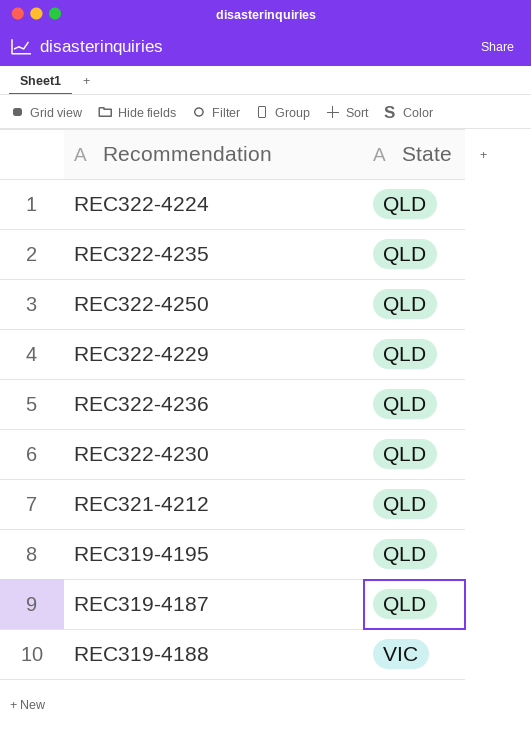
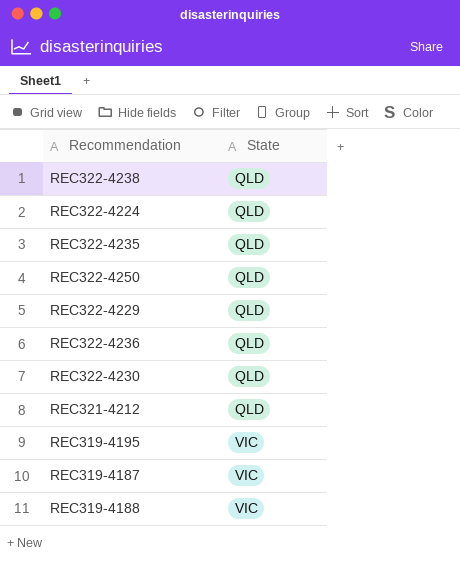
row REC322-4238: none -> QLD
REC319-4195 | State: QLD -> VIC
REC319-4187 | State: QLD -> VIC

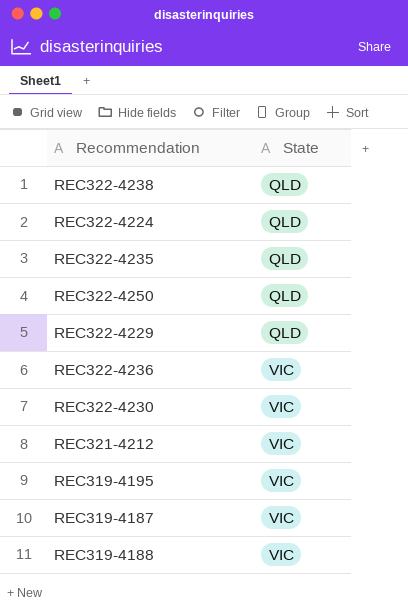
REC322-4236 | State: QLD -> VIC
REC322-4230 | State: QLD -> VIC
REC321-4212 | State: QLD -> VIC

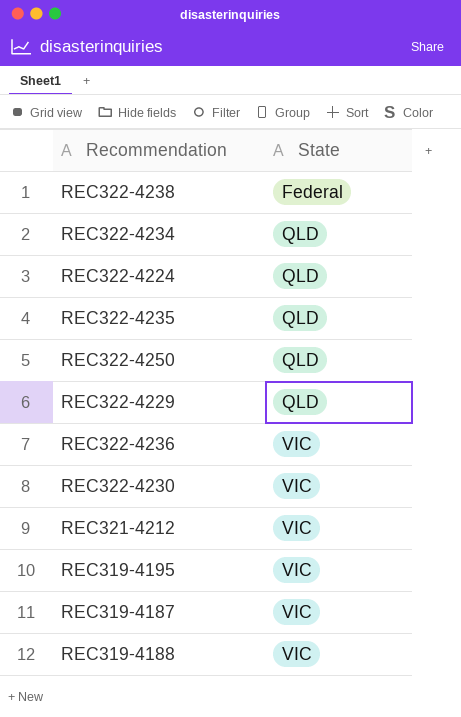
REC322-4238 | State: QLD -> Federal
row REC322-4234: none -> QLD

